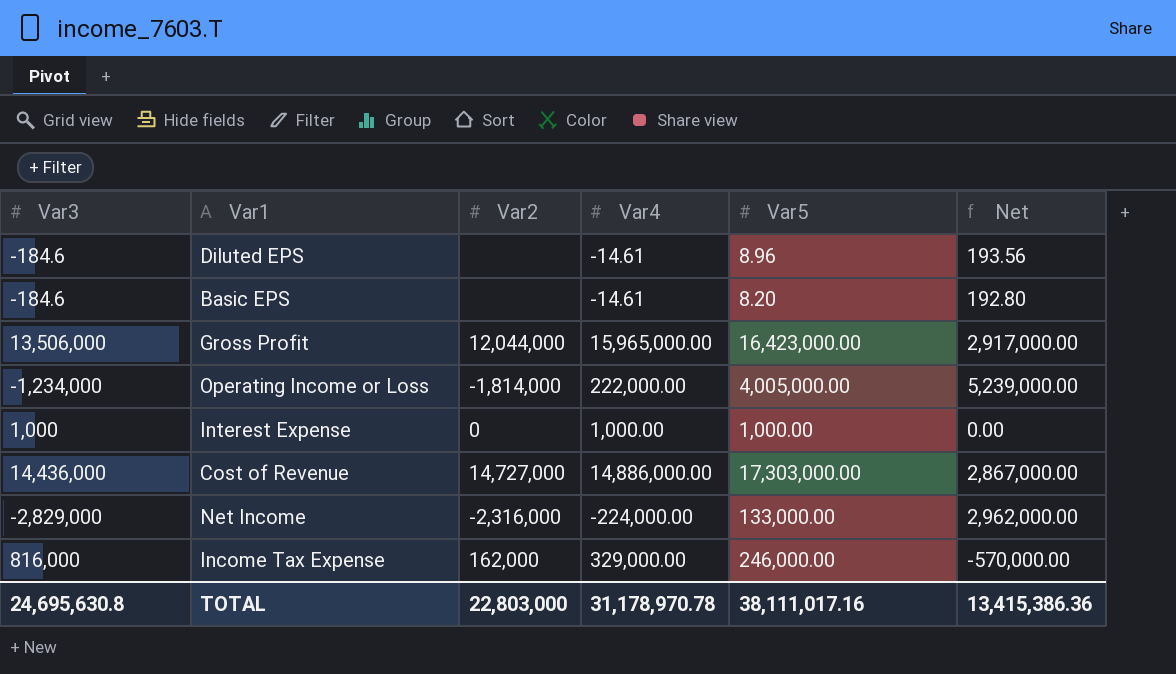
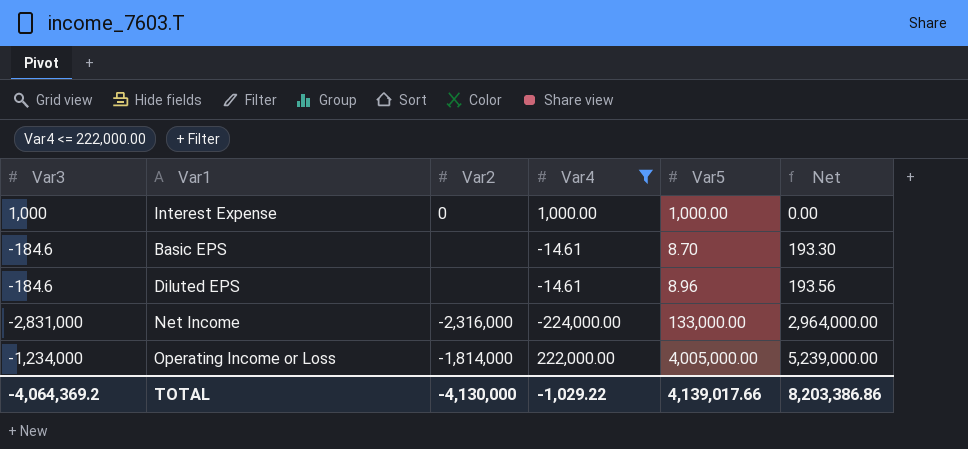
filter: none -> Var4 <= 222,000.00
row order: none -> Net ascending
Basic EPS | Var5: 8.20 -> 8.70
Basic EPS | Net: 192.80 -> 193.30
Net Income | Var3: -2,829,000 -> -2,831,000
Net Income | Net: 2,962,000.00 -> 2,964,000.00
TOTAL | Var3: 24,695,630.8 -> -4,064,369.2
TOTAL | Var2: 22,803,000 -> -4,130,000
TOTAL | Var4: 31,178,970.78 -> -1,029.22
TOTAL | Var5: 38,111,017.16 -> 4,139,017.66
TOTAL | Net: 13,415,386.36 -> 8,203,386.86

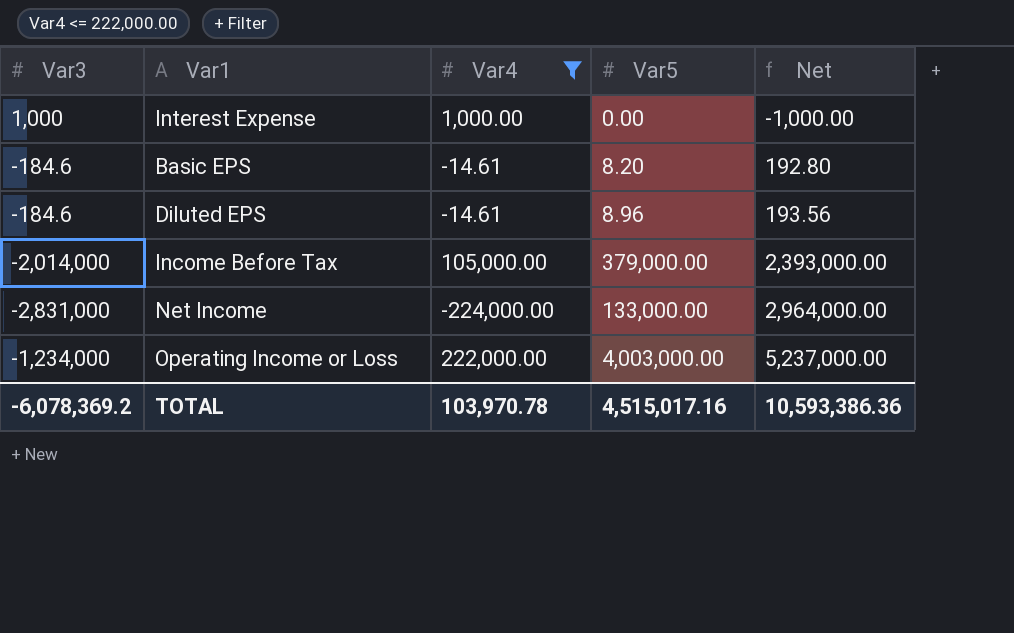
column Var2 | position: 3 -> none
Interest Expense | Var5: 1,000.00 -> 0.00
Interest Expense | Net: 0.00 -> -1,000.00
Basic EPS | Var5: 8.70 -> 8.20
Basic EPS | Net: 193.30 -> 192.80
row Income Before Tax: none -> -2,014,000 | 105,000.00 | 379,000.00 | 2,393,000.00
Operating Income or Loss | Var5: 4,005,000.00 -> 4,003,000.00
Operating Income or Loss | Net: 5,239,000.00 -> 5,237,000.00
TOTAL | Var3: -4,064,369.2 -> -6,078,369.2
TOTAL | Var4: -1,029.22 -> 103,970.78
TOTAL | Var5: 4,139,017.66 -> 4,515,017.16
TOTAL | Net: 8,203,386.86 -> 10,593,386.36

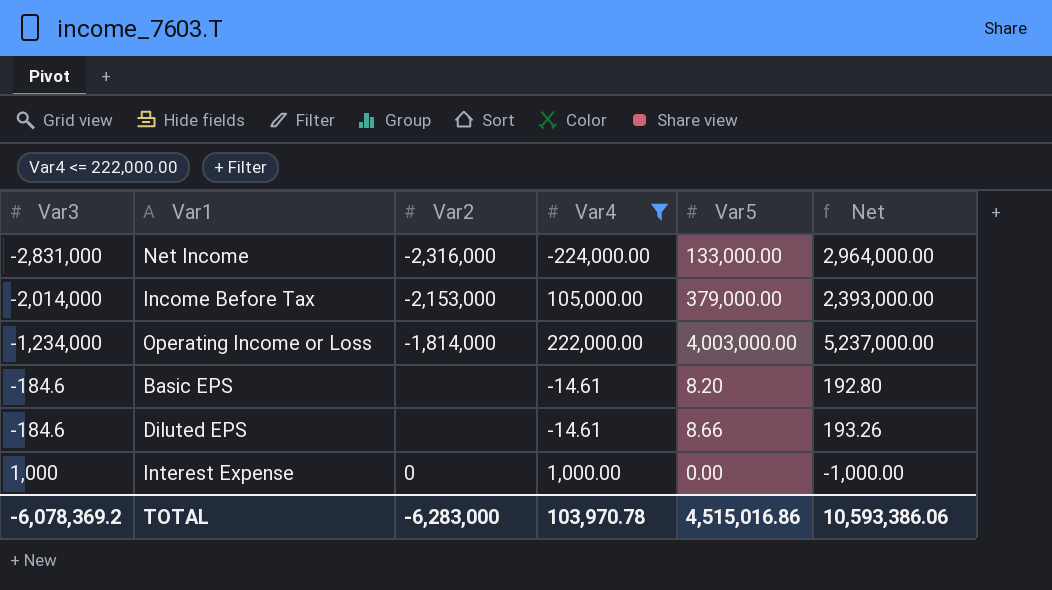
row order: Net ascending -> Var3 ascending
column Var2 | position: none -> 3
Diluted EPS | Var5: 8.96 -> 8.66
Diluted EPS | Net: 193.56 -> 193.26
TOTAL | Var5: 4,515,017.16 -> 4,515,016.86
TOTAL | Net: 10,593,386.36 -> 10,593,386.06

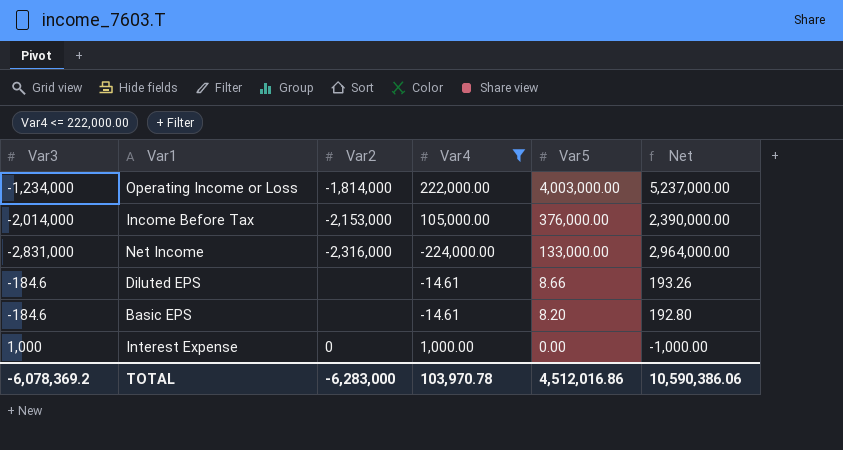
row order: Var3 ascending -> Var5 descending
Income Before Tax | Var5: 379,000.00 -> 376,000.00
Income Before Tax | Net: 2,393,000.00 -> 2,390,000.00
TOTAL | Var5: 4,515,016.86 -> 4,512,016.86
TOTAL | Net: 10,593,386.06 -> 10,590,386.06

